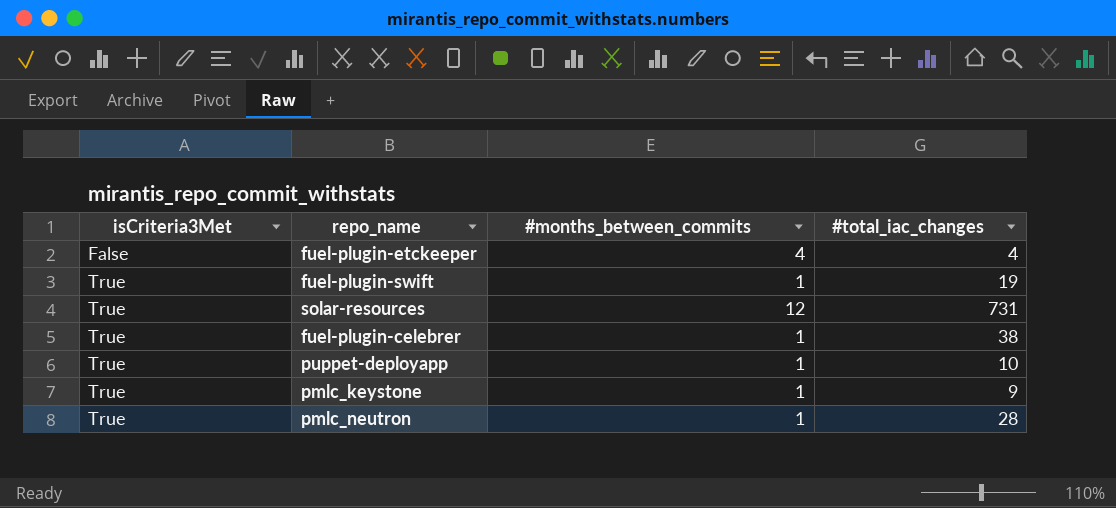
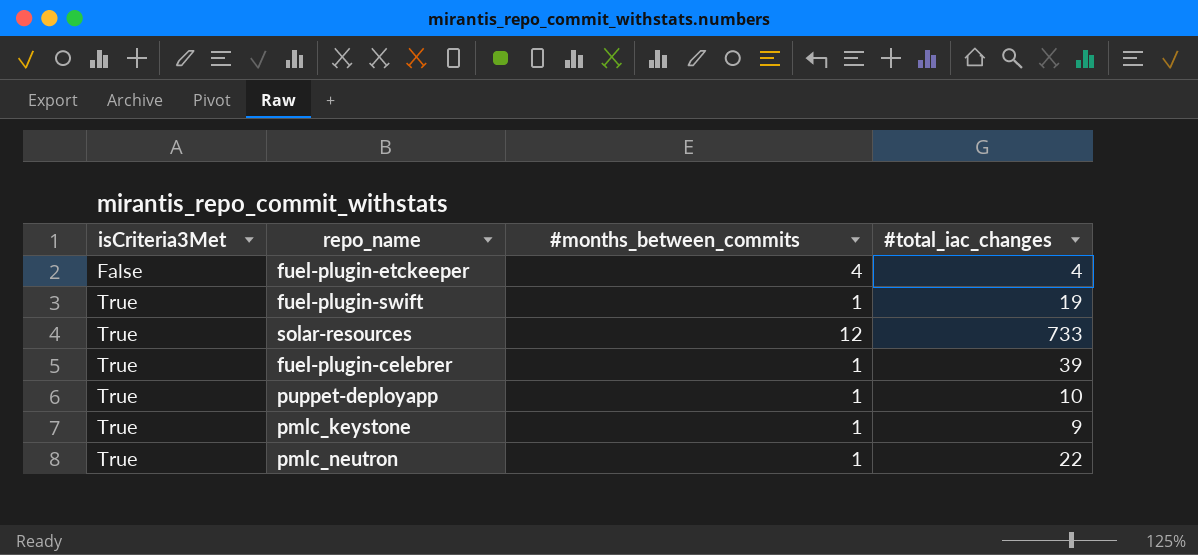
solar-resources | #total_iac_changes: 731 -> 733
fuel-plugin-celebrer | #total_iac_changes: 38 -> 39
pmlc_neutron | #total_iac_changes: 28 -> 22

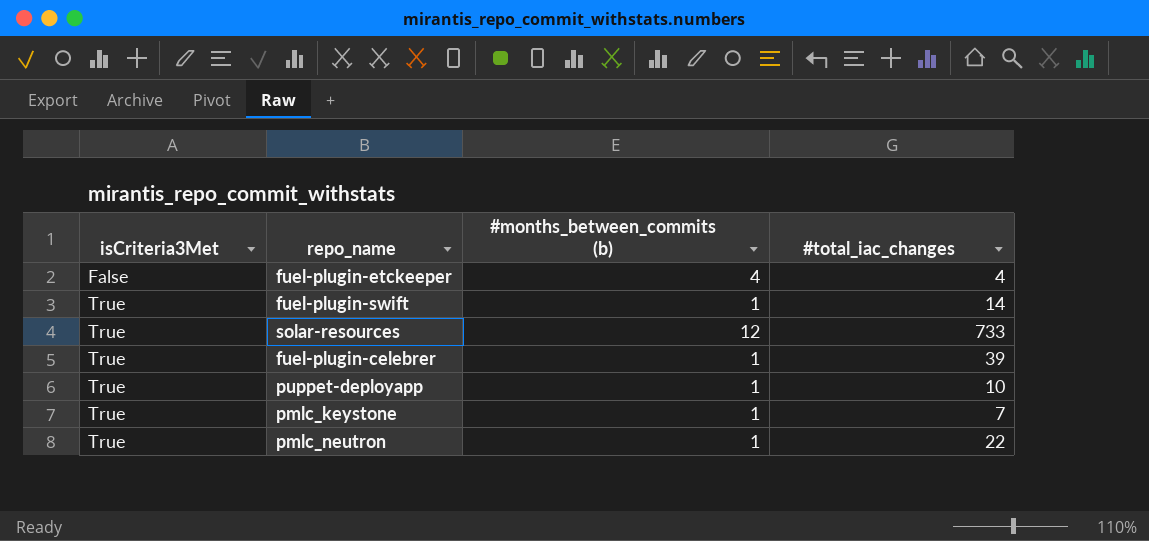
column name: #months_between_commits -> #months_between_commits (b)
fuel-plugin-swift | #total_iac_changes: 19 -> 14
pmlc_keystone | #total_iac_changes: 9 -> 7

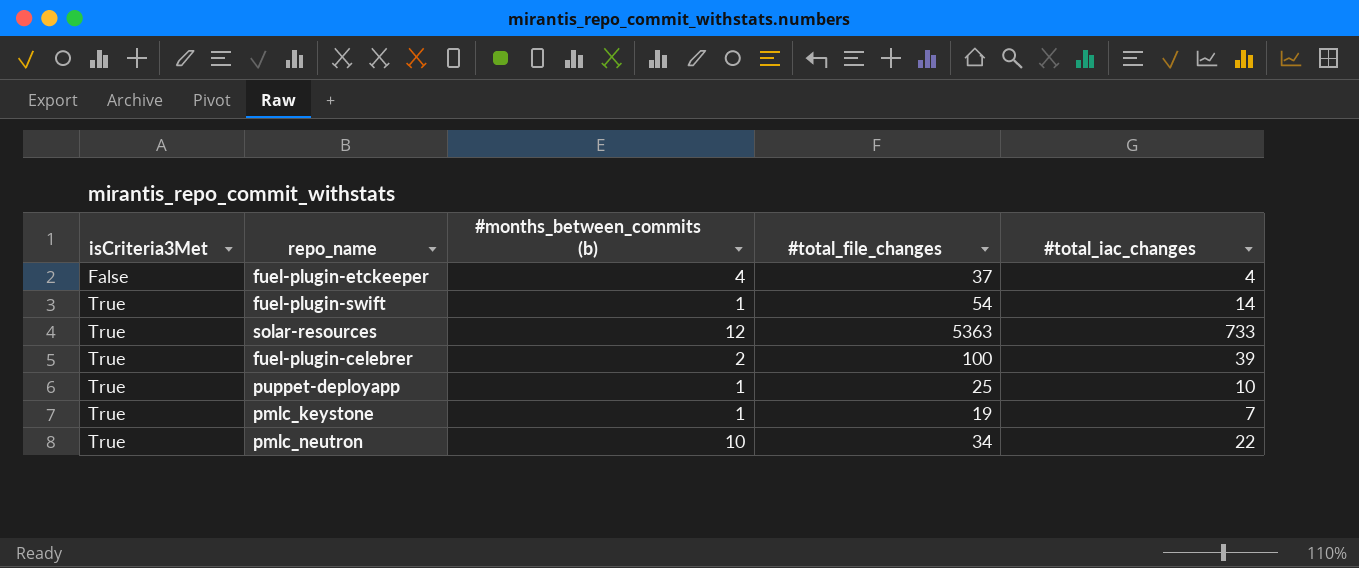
column #total_file_changes | position: none -> 4
fuel-plugin-celebrer | #months_between_commits (b): 1 -> 2
pmlc_neutron | #months_between_commits (b): 1 -> 10

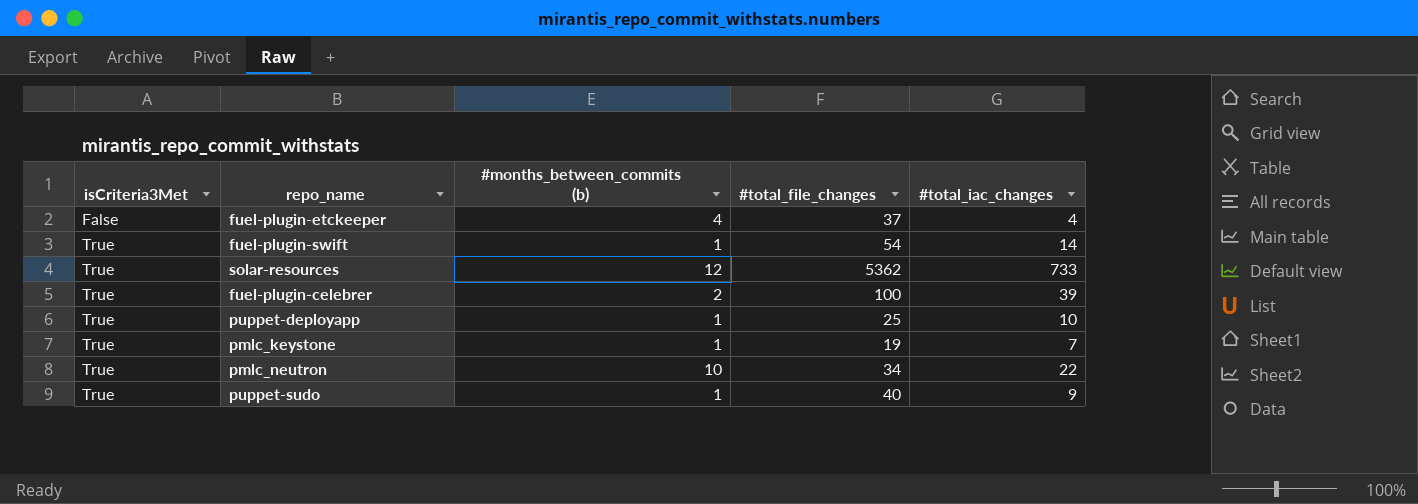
solar-resources | #total_file_changes: 5363 -> 5362
row puppet-sudo: none -> True | 1 | 40 | 9

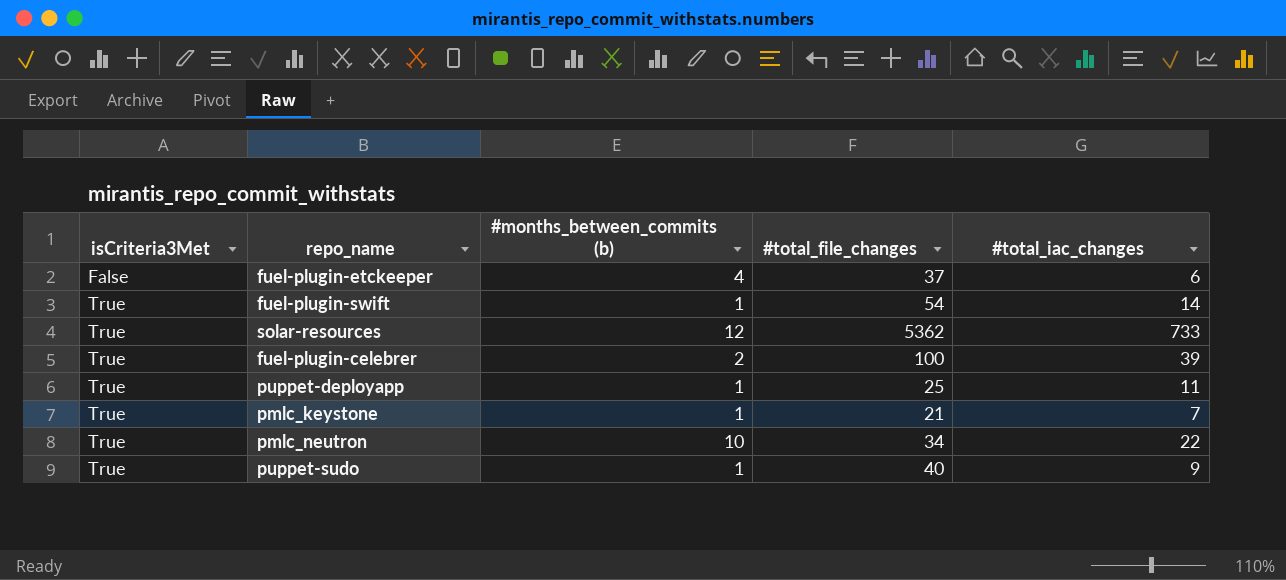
fuel-plugin-etckeeper | #total_iac_changes: 4 -> 6
puppet-deployapp | #total_iac_changes: 10 -> 11
pmlc_keystone | #total_file_changes: 19 -> 21

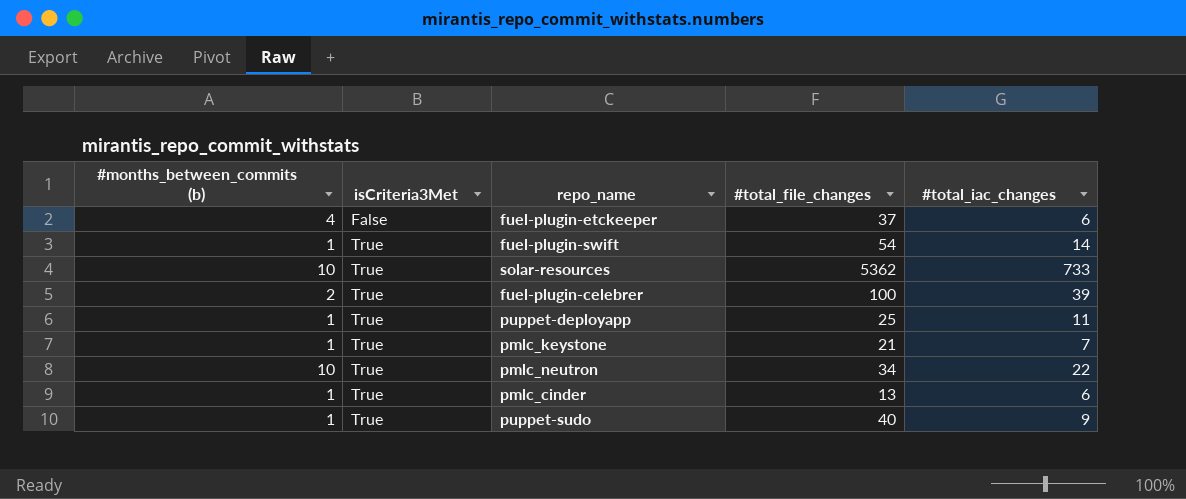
column #months_between_commits (b) | position: 3 -> 1
solar-resources | #months_between_commits (b): 12 -> 10
row pmlc_cinder: none -> 1 | True | 13 | 6

